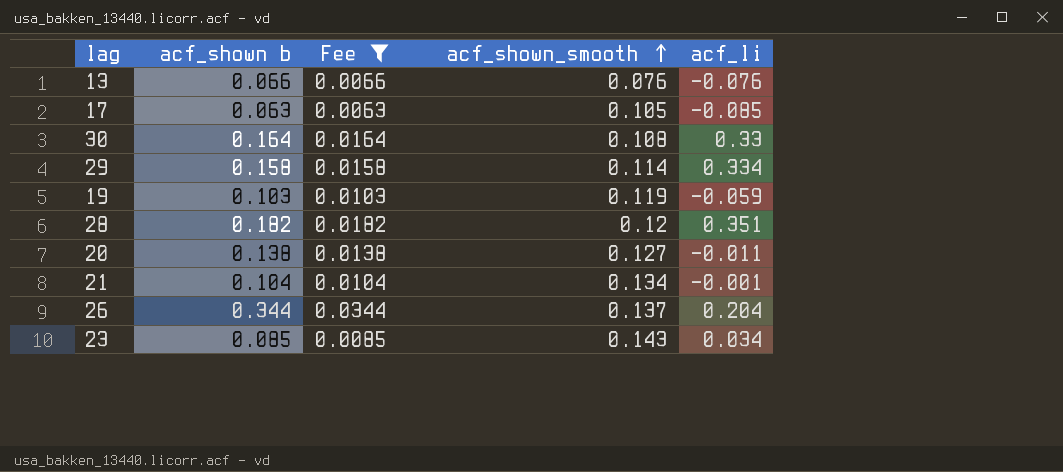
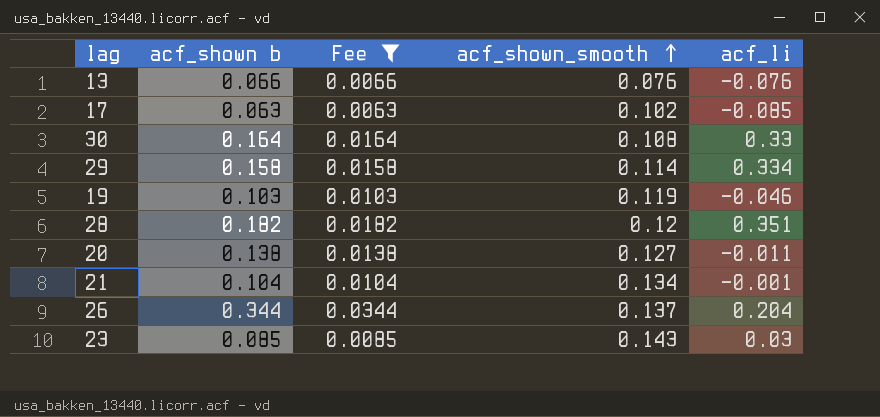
17 | acf_shown_smooth: 0.105 -> 0.102
19 | acf_li: -0.059 -> -0.046
23 | acf_li: 0.034 -> 0.03

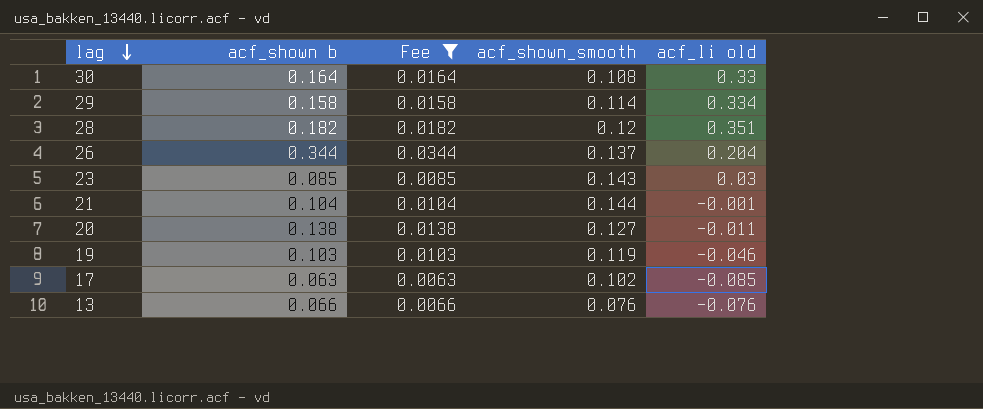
row order: acf_shown_smooth ascending -> lag descending
column name: acf_li -> acf_li old
21 | acf_shown_smooth: 0.134 -> 0.144

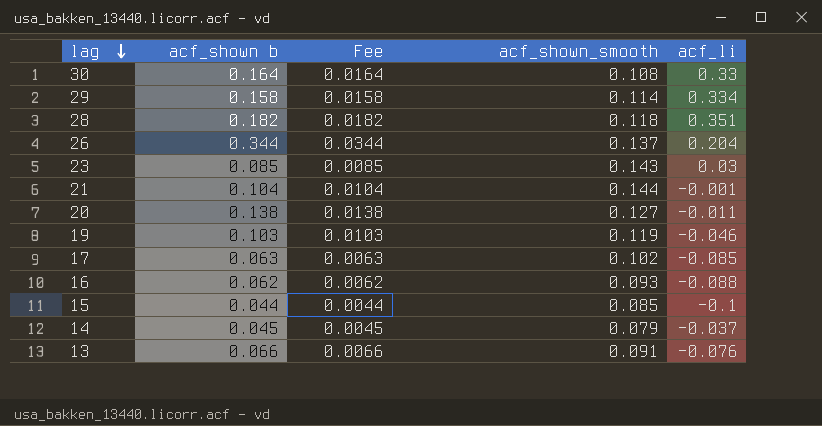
filter: Fee >= 0.0063 -> none
column name: acf_li old -> acf_li
28 | acf_shown_smooth: 0.12 -> 0.118
13 | acf_shown_smooth: 0.076 -> 0.091

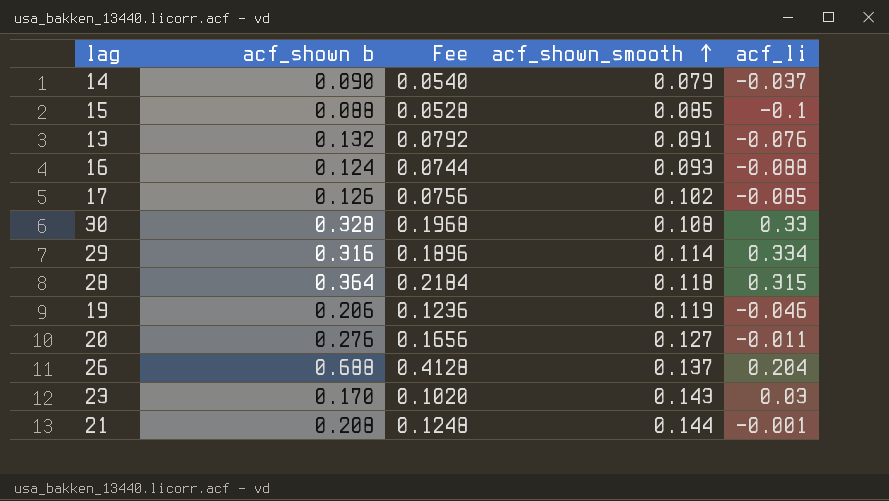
row order: lag descending -> acf_shown_smooth ascending
column Fee | formula: [acf_shown b] * 0.1 -> [acf_shown b] * 0.6
14 | acf_shown b: 0.045 -> 0.090
15 | acf_shown b: 0.044 -> 0.088
13 | acf_shown b: 0.066 -> 0.132
16 | acf_shown b: 0.062 -> 0.124
17 | acf_shown b: 0.063 -> 0.126
30 | acf_shown b: 0.164 -> 0.328
29 | acf_shown b: 0.158 -> 0.316
28 | acf_shown b: 0.182 -> 0.364
28 | acf_li: 0.351 -> 0.315
19 | acf_shown b: 0.103 -> 0.206
20 | acf_shown b: 0.138 -> 0.276
26 | acf_shown b: 0.344 -> 0.688
23 | acf_shown b: 0.085 -> 0.170
21 | acf_shown b: 0.104 -> 0.208

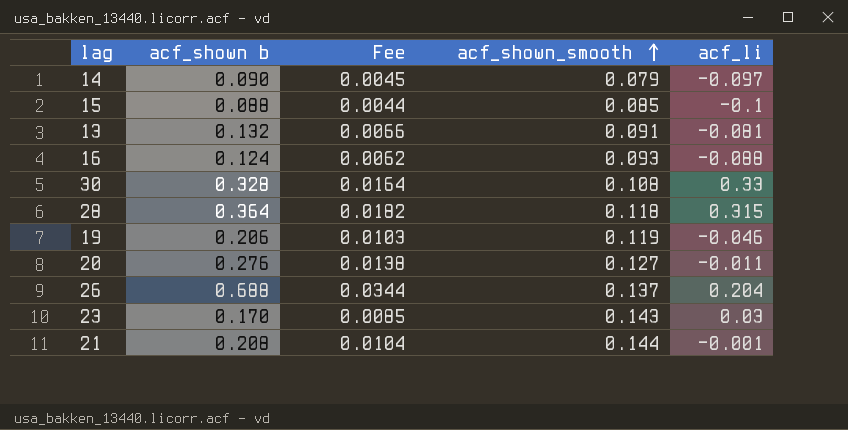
column Fee | formula: [acf_shown b] * 0.6 -> [acf_shown b] * 0.05
row 17: 0.126 | 0.0756 | 0.102 | -0.085 -> none
row 29: 0.316 | 0.1896 | 0.114 | 0.334 -> none
14 | acf_li: -0.037 -> -0.097
13 | acf_li: -0.076 -> -0.081

